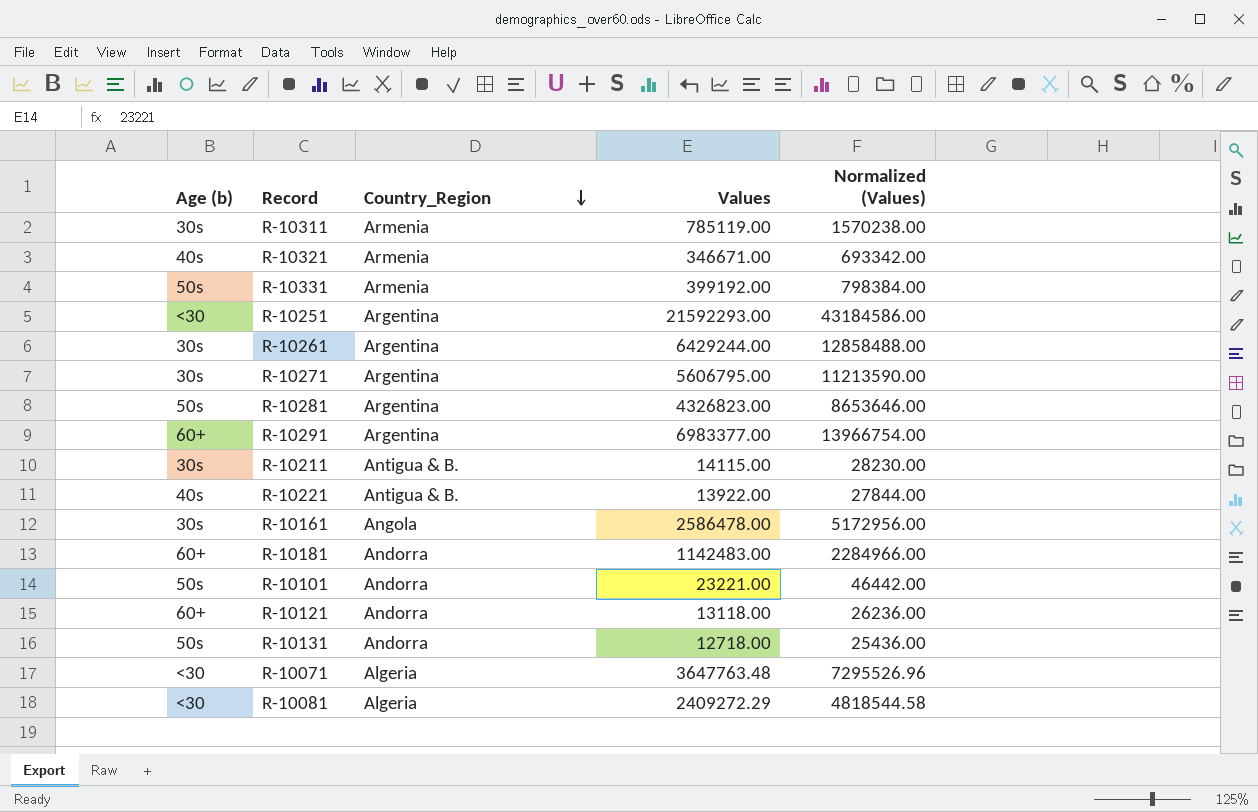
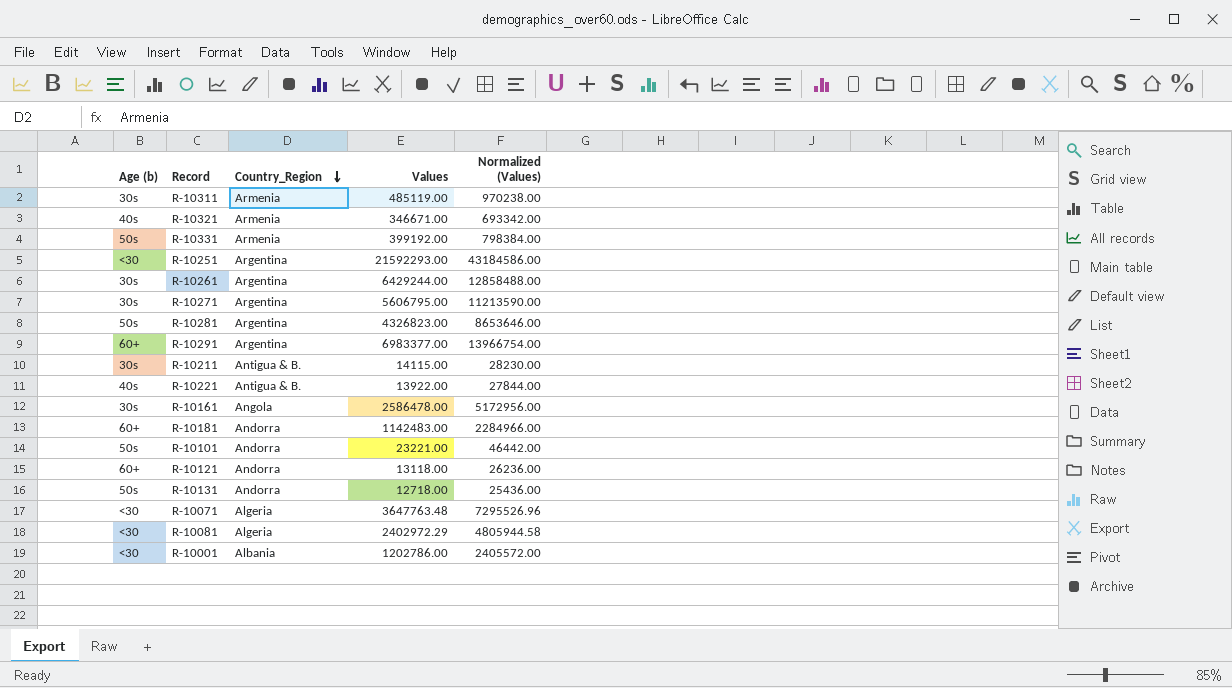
R-10311 | Values: 785119.00 -> 485119.00
R-10311 | Normalized (Values): 1570238.00 -> 970238.00
R-10081 | Values: 2409272.29 -> 2402972.29
R-10081 | Normalized (Values): 4818544.58 -> 4805944.58
row R-10001: none -> <30 | Albania | 1202786.00 | 2405572.00

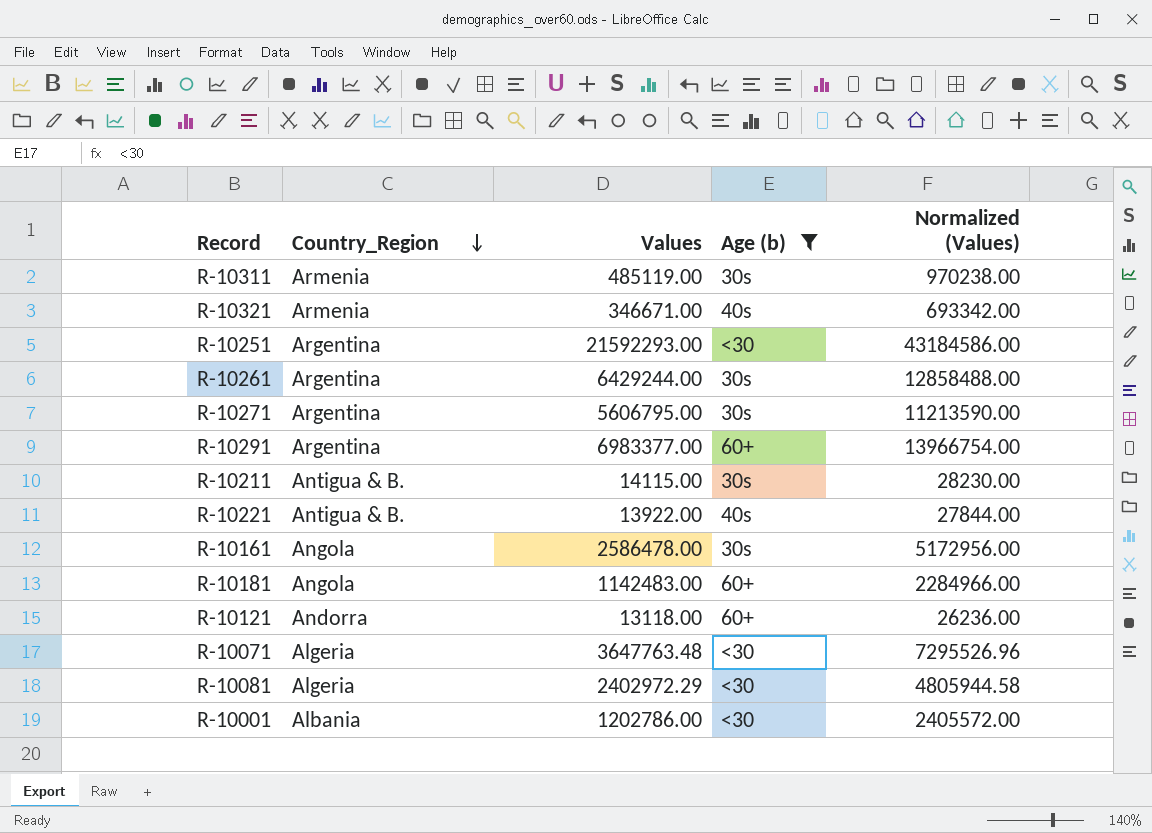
filter: none -> Age (b) != 50s
column Age (b) | position: 1 -> 4
R-10181 | Country_Region: Andorra -> Angola

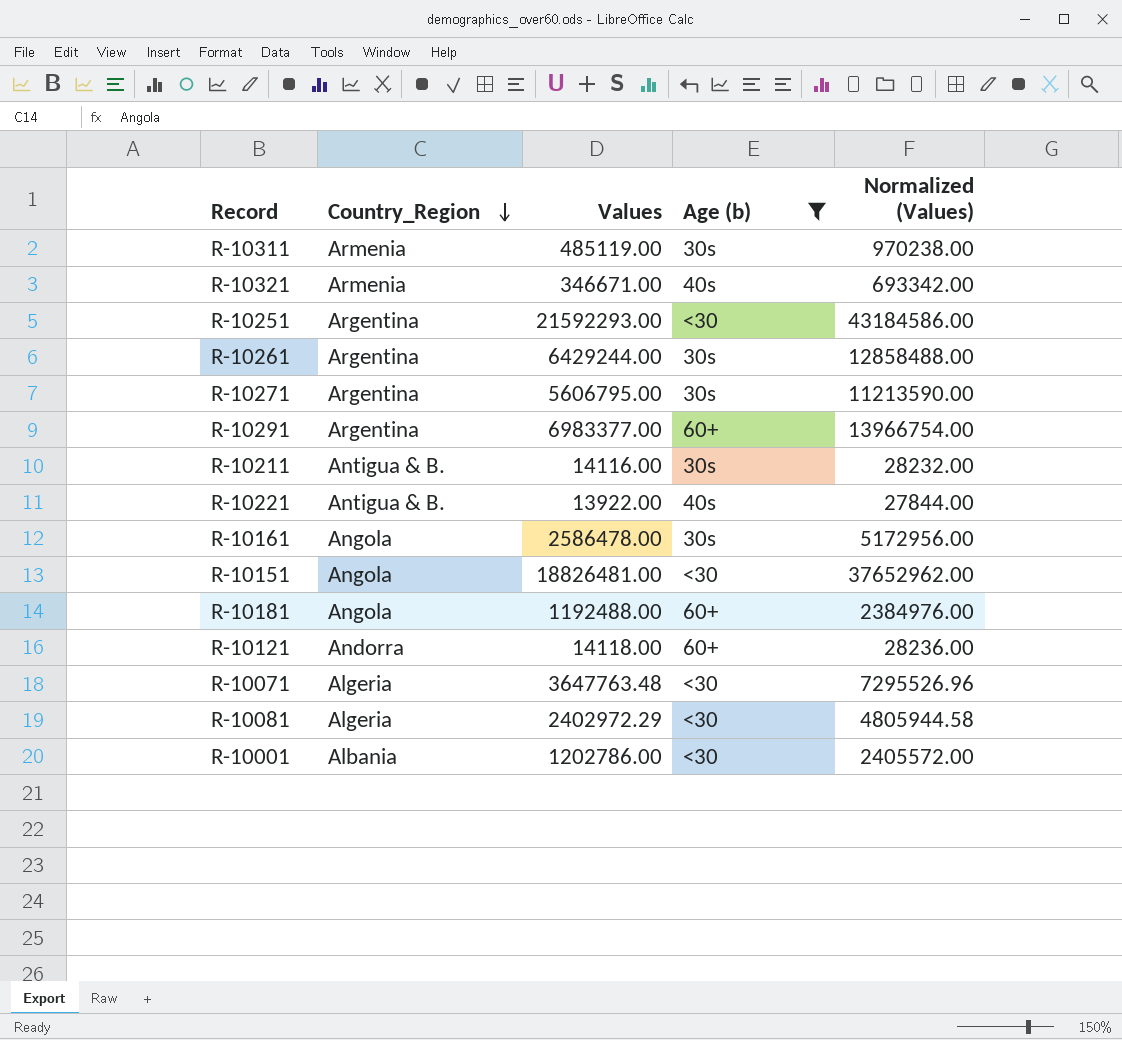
R-10211 | Values: 14115.00 -> 14116.00
R-10211 | Normalized (Values): 28230.00 -> 28232.00
row R-10151: none -> Angola | 18826481.00 | <30 | 37652962.00
R-10181 | Values: 1142483.00 -> 1192488.00
R-10181 | Normalized (Values): 2284966.00 -> 2384976.00
R-10121 | Values: 13118.00 -> 14118.00
R-10121 | Normalized (Values): 26236.00 -> 28236.00

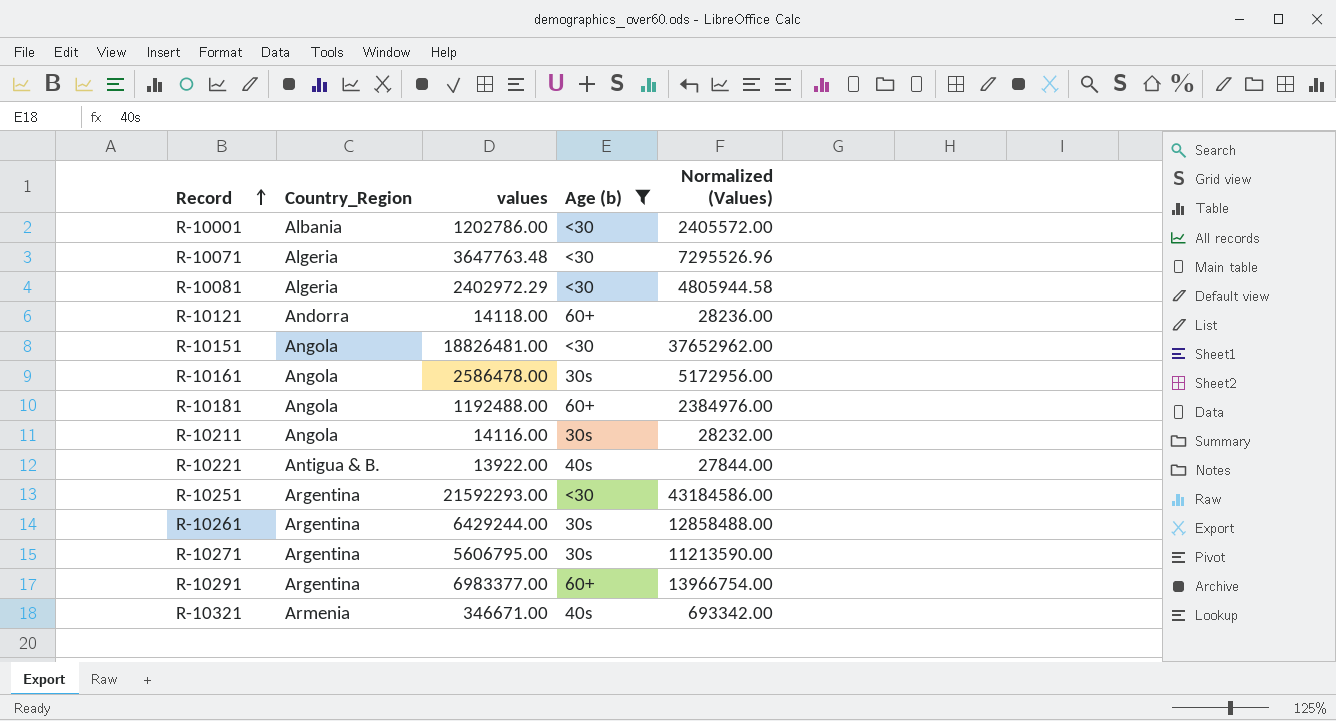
row order: Country_Region descending -> Record ascending
column name: Values -> values
row R-10311: Armenia | 485119.00 | 30s | 970238.00 -> none
R-10211 | Country_Region: Antigua & B. -> Angola

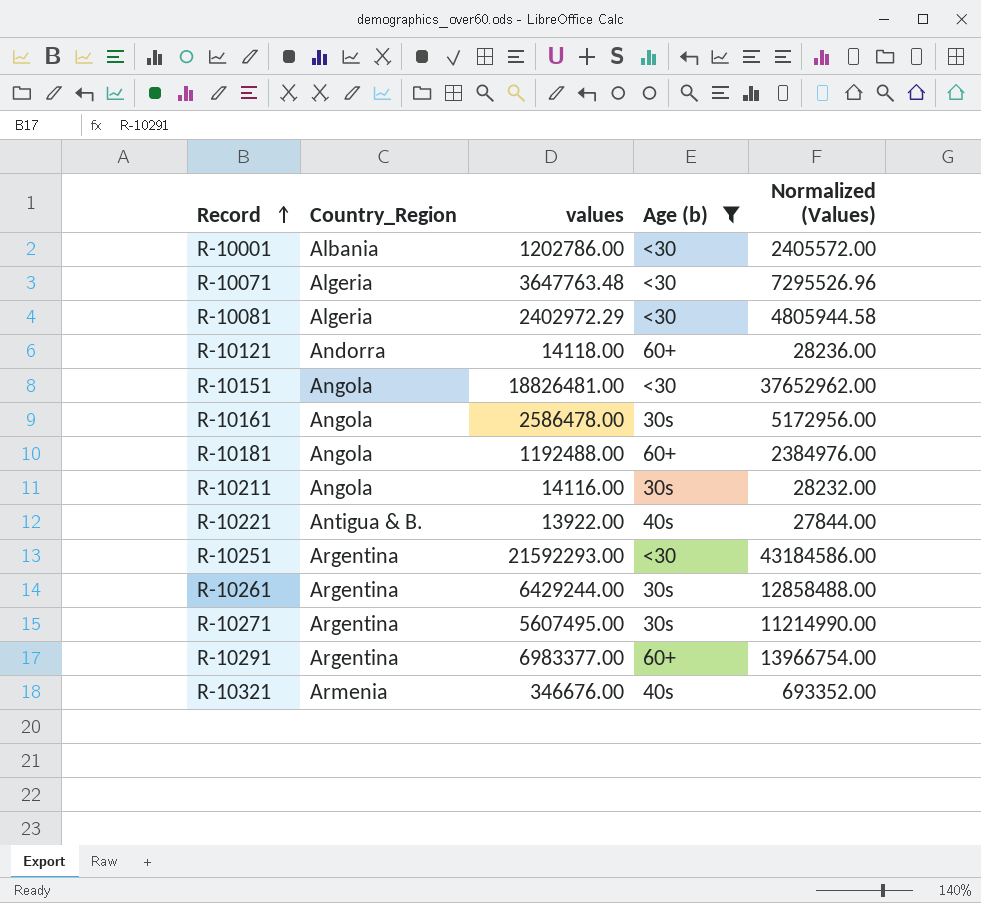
R-10271 | values: 5606795.00 -> 5607495.00
R-10271 | Normalized (Values): 11213590.00 -> 11214990.00
R-10321 | values: 346671.00 -> 346676.00
R-10321 | Normalized (Values): 693342.00 -> 693352.00

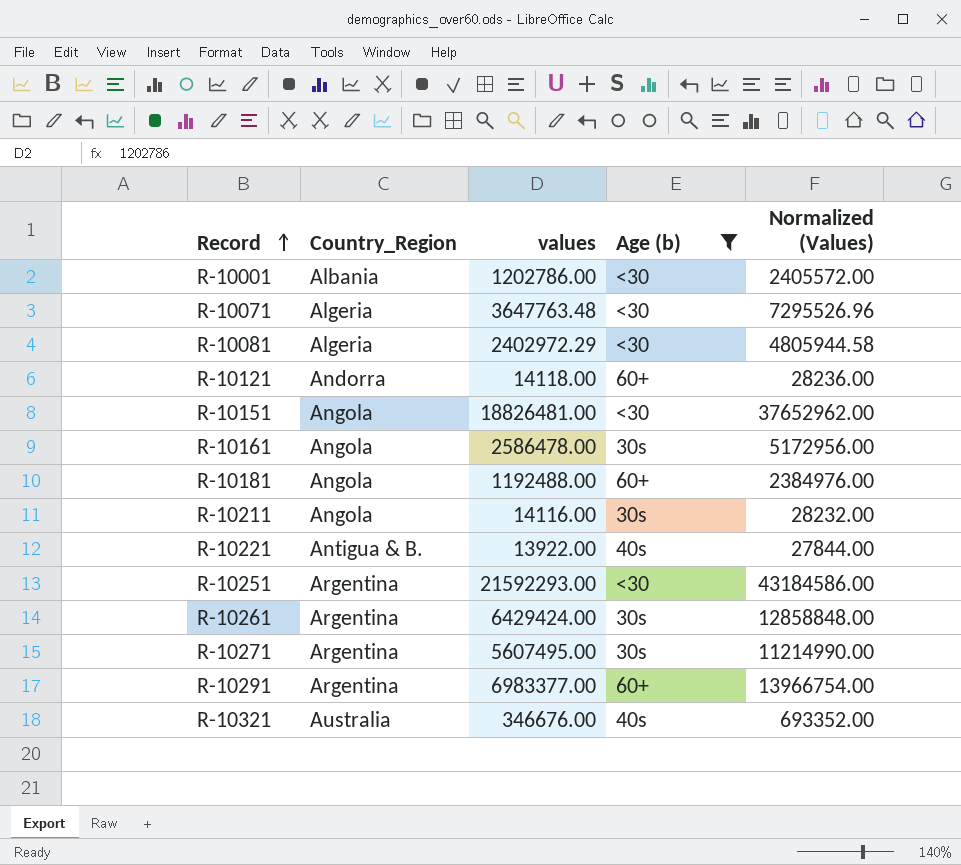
R-10261 | values: 6429244.00 -> 6429424.00
R-10261 | Normalized (Values): 12858488.00 -> 12858848.00
R-10321 | Country_Region: Armenia -> Australia

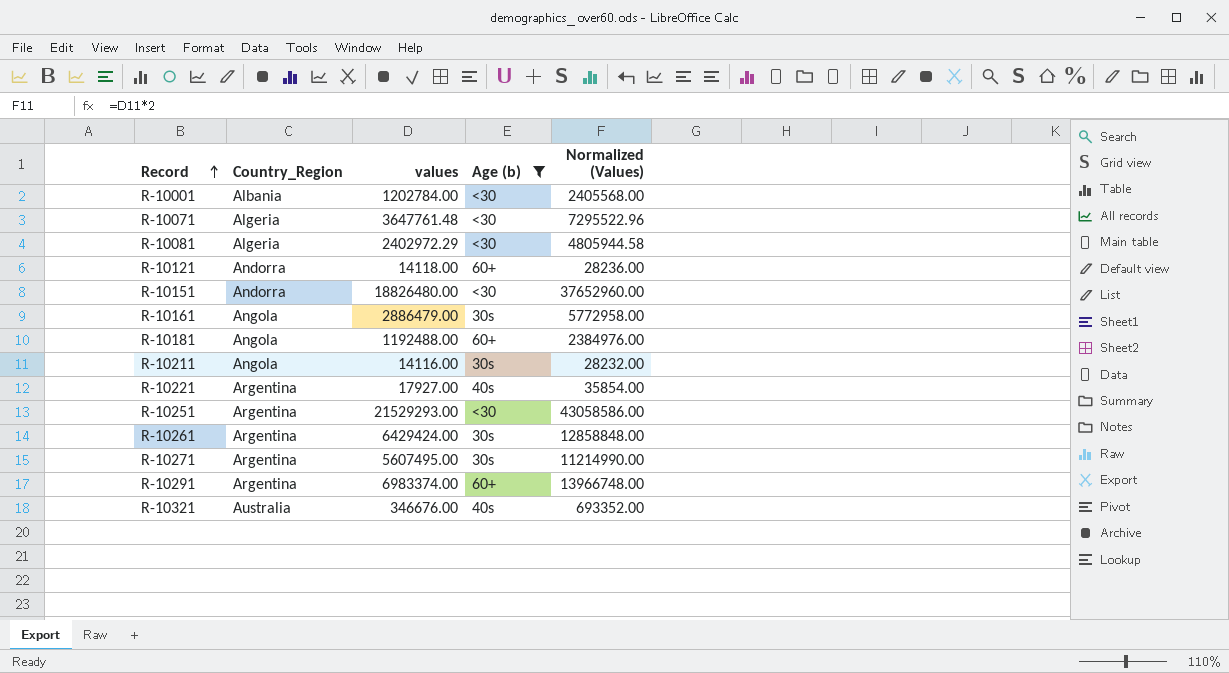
R-10001 | values: 1202786.00 -> 1202784.00
R-10001 | Normalized (Values): 2405572.00 -> 2405568.00
R-10071 | values: 3647763.48 -> 3647761.48
R-10071 | Normalized (Values): 7295526.96 -> 7295522.96
R-10151 | Country_Region: Angola -> Andorra
R-10151 | values: 18826481.00 -> 18826480.00
R-10151 | Normalized (Values): 37652962.00 -> 37652960.00
R-10161 | values: 2586478.00 -> 2886479.00
R-10161 | Normalized (Values): 5172956.00 -> 5772958.00
R-10221 | Country_Region: Antigua & B. -> Argentina
R-10221 | values: 13922.00 -> 17927.00
R-10221 | Normalized (Values): 27844.00 -> 35854.00
R-10251 | values: 21592293.00 -> 21529293.00
R-10251 | Normalized (Values): 43184586.00 -> 43058586.00
R-10291 | values: 6983377.00 -> 6983374.00
R-10291 | Normalized (Values): 13966754.00 -> 13966748.00

